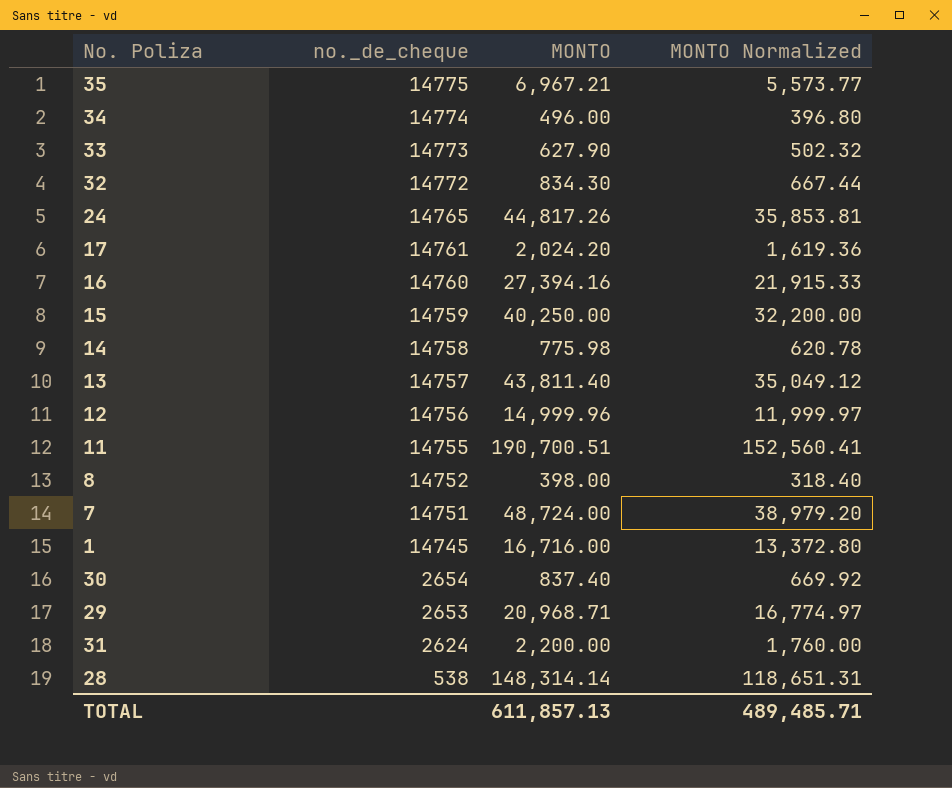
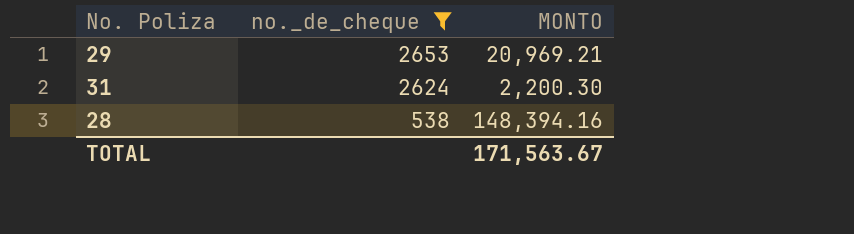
filter: none -> no._de_cheque <= 2653
column MONTO Normalized | formula: [MONTO] * 0.8 -> none
29 | MONTO: 20,968.71 -> 20,969.21
31 | MONTO: 2,200.00 -> 2,200.30
28 | MONTO: 148,314.14 -> 148,394.16
TOTAL | MONTO: 611,857.13 -> 171,563.67

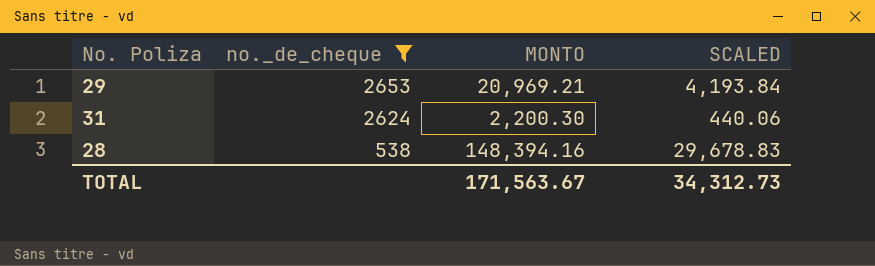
column SCALED | formula: none -> [MONTO] * 0.2

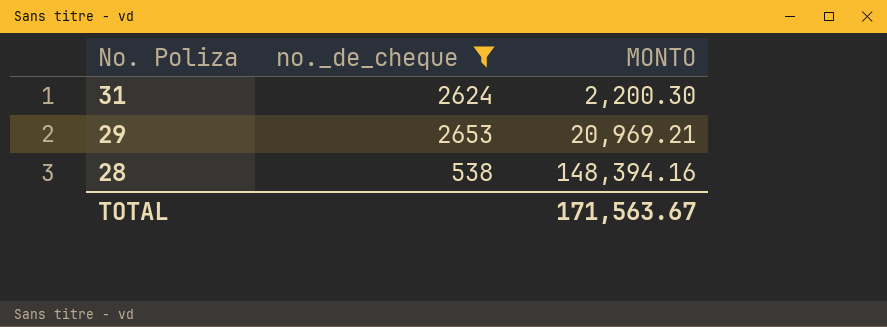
row order: no._de_cheque descending -> No. Poliza descending
column SCALED | formula: [MONTO] * 0.2 -> none

